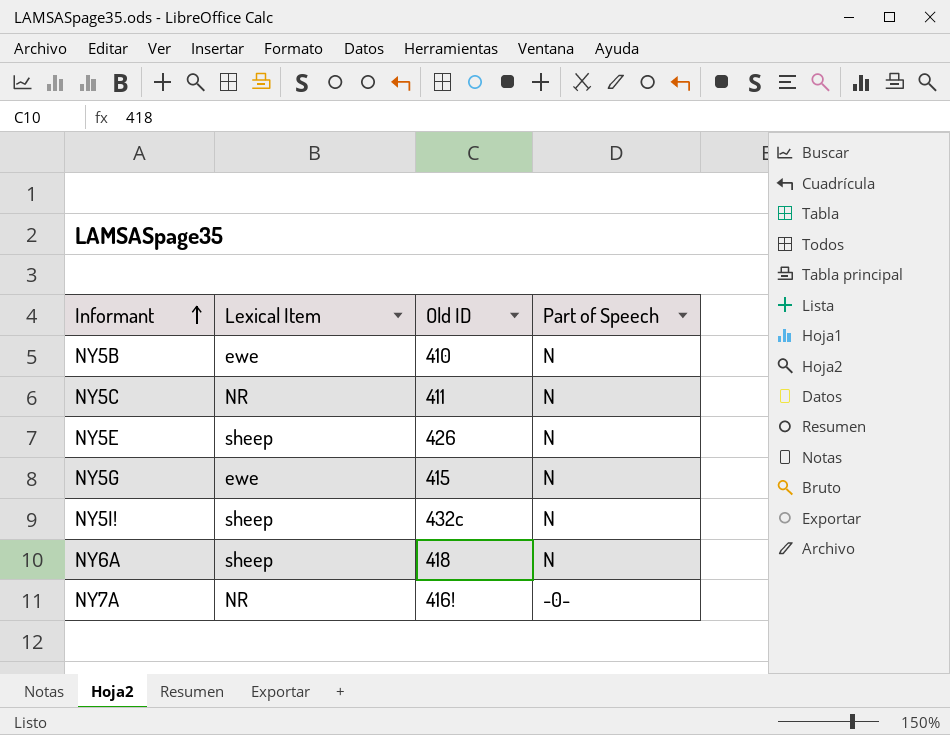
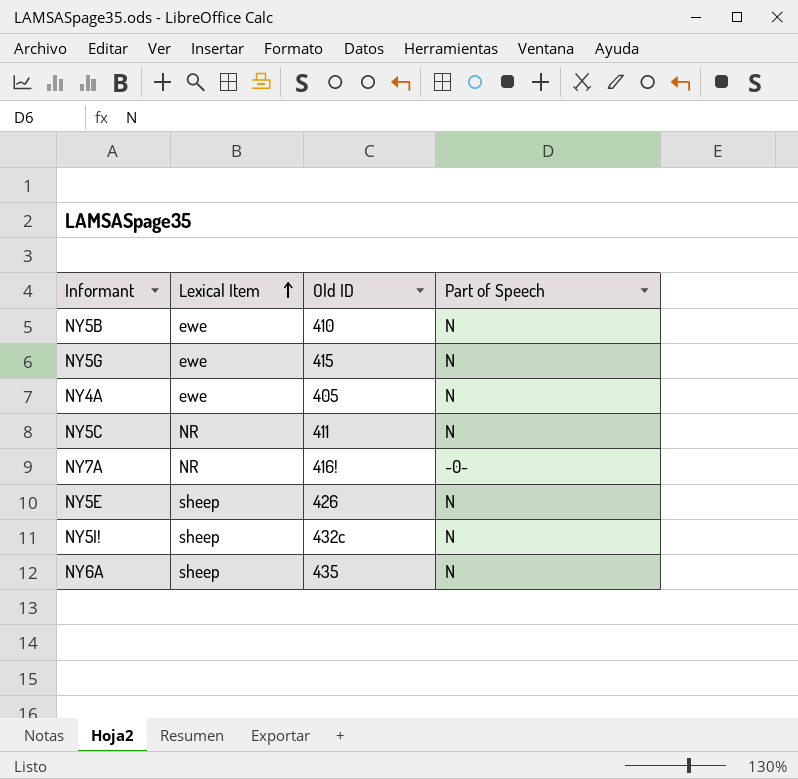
row order: Informant ascending -> Lexical Item ascending
row NY4A: none -> ewe | 405 | N
NY6A | Old ID: 418 -> 435

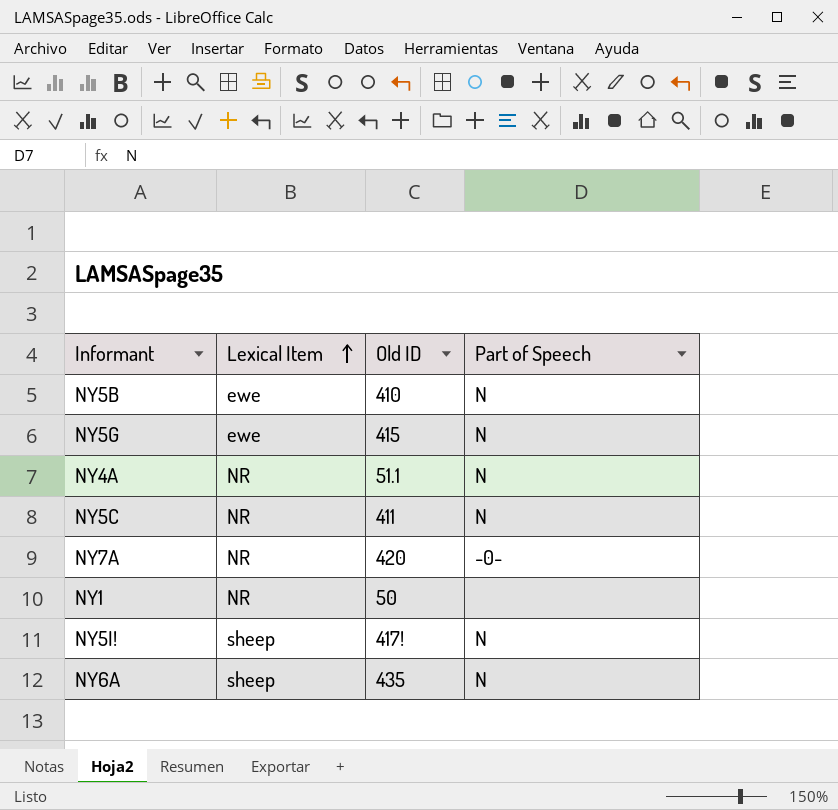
row NY5E: sheep | 426 | N -> none
NY4A | Lexical Item: ewe -> NR
NY4A | Old ID: 405 -> 51.1
NY7A | Old ID: 416! -> 420
row NY1: none -> NR | 50 | none
NY5I! | Old ID: 432c -> 417!

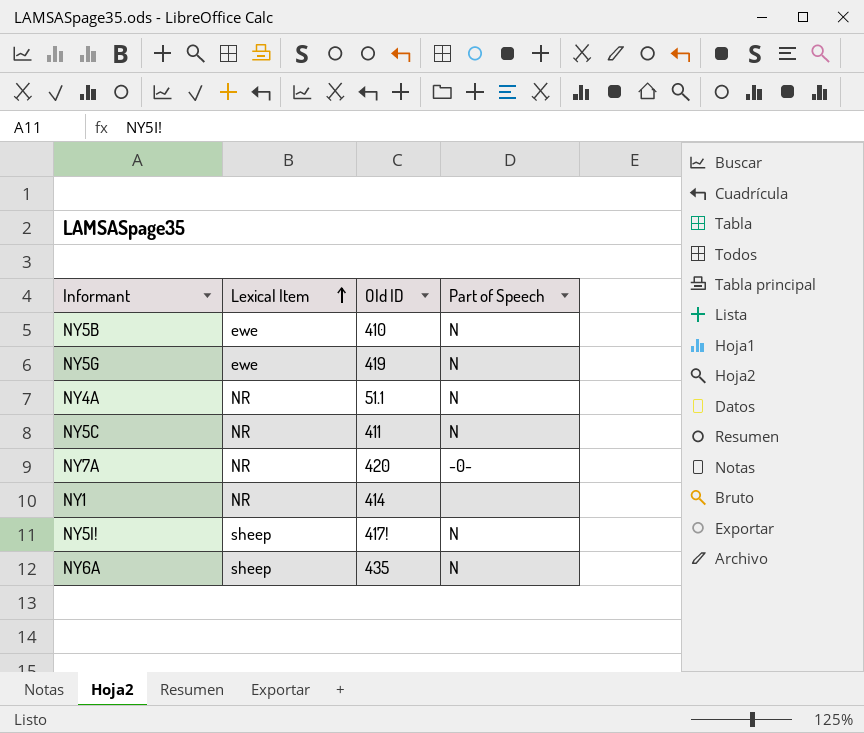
NY5G | Old ID: 415 -> 419
NY1 | Old ID: 50 -> 414

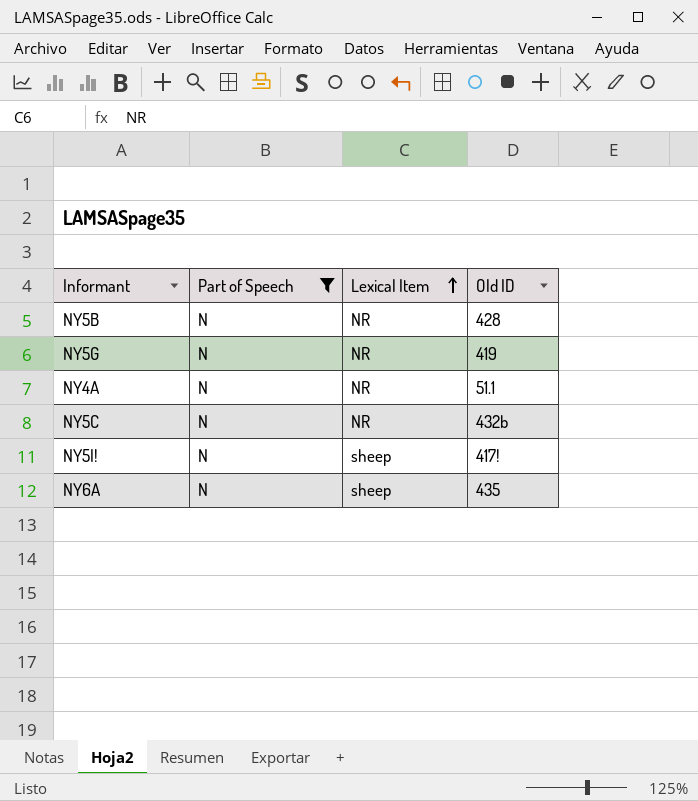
filter: none -> Part of Speech = N
column Part of Speech | position: 4 -> 2
NY5B | Lexical Item: ewe -> NR
NY5B | Old ID: 410 -> 428
NY5G | Lexical Item: ewe -> NR
NY5C | Old ID: 411 -> 432b

